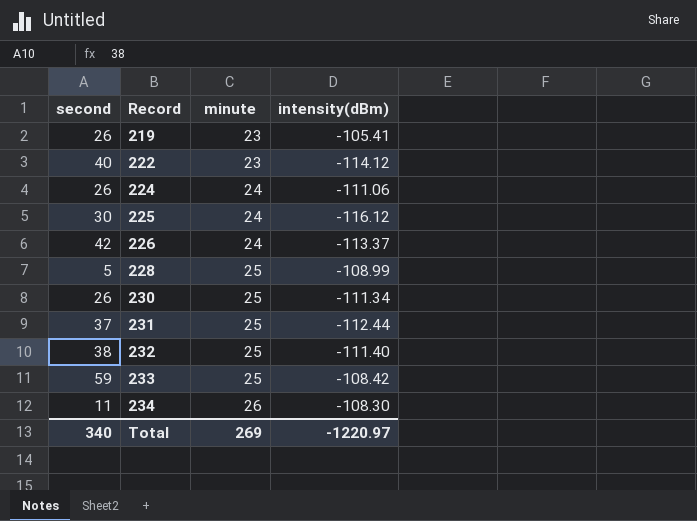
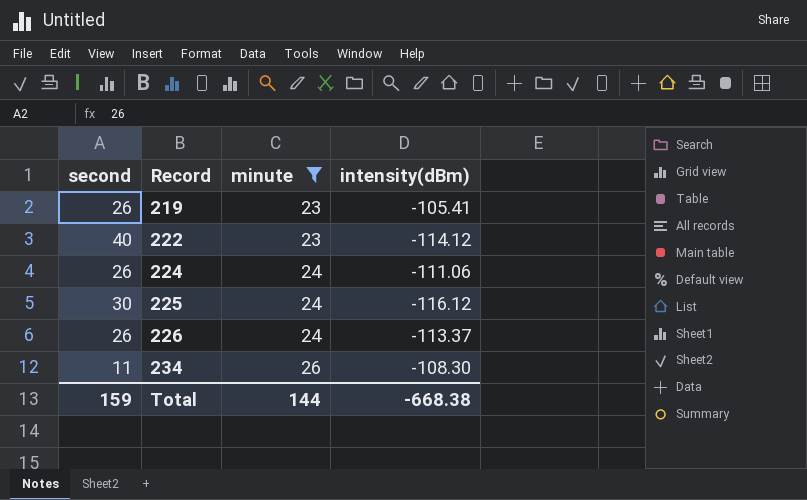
filter: none -> minute != 25
226 | second: 42 -> 26
Total | second: 340 -> 159
Total | minute: 269 -> 144
Total | intensity(dBm): -1220.97 -> -668.38

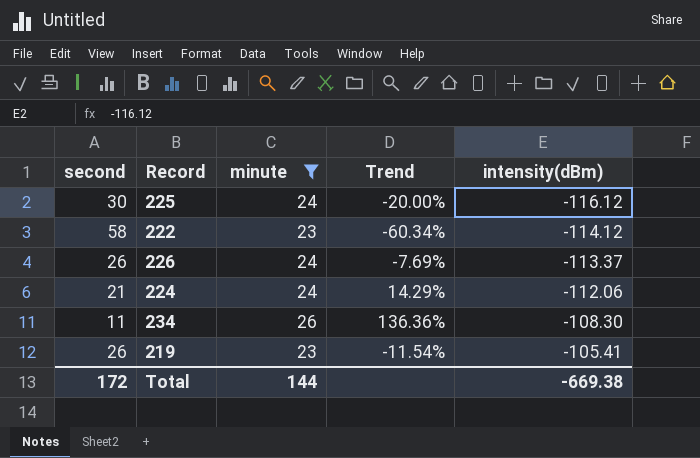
row order: Record ascending -> intensity(dBm) ascending
column Trend | formula: none -> ([minute] - [second]) / [second]
222 | second: 40 -> 58
224 | second: 26 -> 21
224 | intensity(dBm): -111.06 -> -112.06
Total | second: 159 -> 172
Total | intensity(dBm): -668.38 -> -669.38

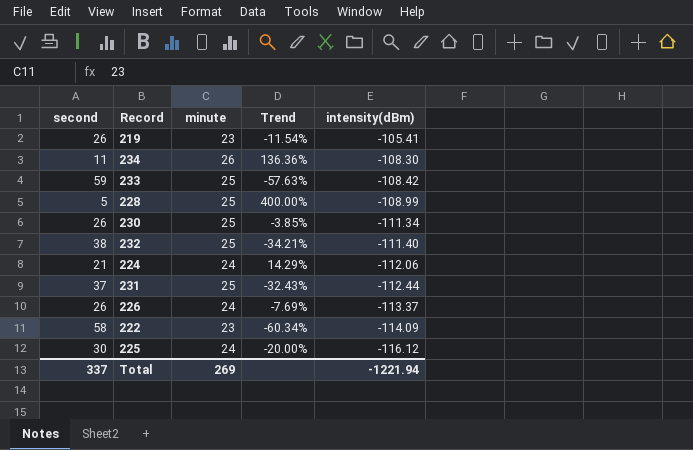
filter: minute != 25 -> none
row order: intensity(dBm) ascending -> intensity(dBm) descending
222 | intensity(dBm): -114.12 -> -114.09
Total | second: 172 -> 337
Total | minute: 144 -> 269
Total | intensity(dBm): -669.38 -> -1221.94

